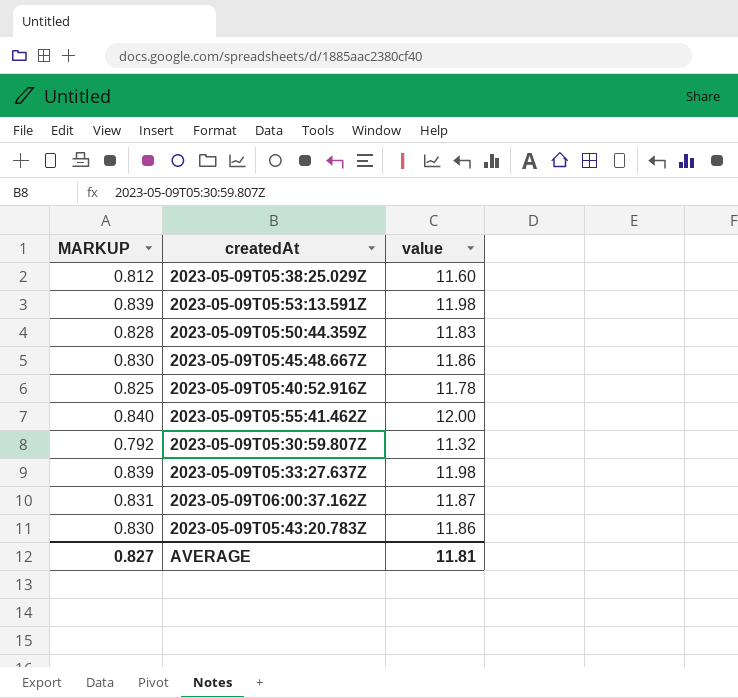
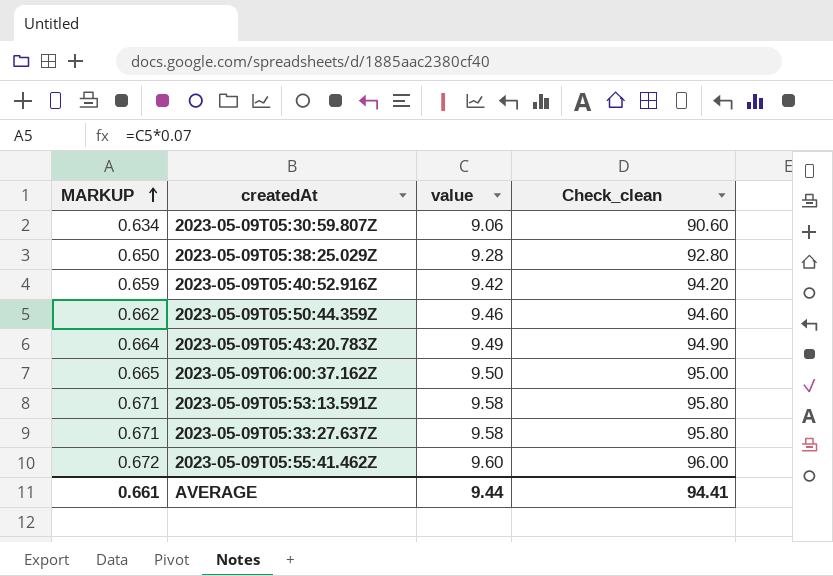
row order: none -> MARKUP ascending
column Check_clean | formula: none -> [value] * 10
row 2023-05-09T05:45:48.667Z: 0.830 | 11.86 -> none
2023-05-09T05:30:59.807Z | MARKUP: 0.792 -> 0.634
2023-05-09T05:30:59.807Z | value: 11.32 -> 9.06
2023-05-09T05:38:25.029Z | MARKUP: 0.812 -> 0.650
2023-05-09T05:38:25.029Z | value: 11.60 -> 9.28
2023-05-09T05:40:52.916Z | MARKUP: 0.825 -> 0.659
2023-05-09T05:40:52.916Z | value: 11.78 -> 9.42
2023-05-09T05:50:44.359Z | MARKUP: 0.828 -> 0.662
2023-05-09T05:50:44.359Z | value: 11.83 -> 9.46
2023-05-09T05:43:20.783Z | MARKUP: 0.830 -> 0.664
2023-05-09T05:43:20.783Z | value: 11.86 -> 9.49
2023-05-09T06:00:37.162Z | MARKUP: 0.831 -> 0.665
2023-05-09T06:00:37.162Z | value: 11.87 -> 9.50
2023-05-09T05:53:13.591Z | MARKUP: 0.839 -> 0.671
2023-05-09T05:53:13.591Z | value: 11.98 -> 9.58
2023-05-09T05:33:27.637Z | MARKUP: 0.839 -> 0.671
2023-05-09T05:33:27.637Z | value: 11.98 -> 9.58
2023-05-09T05:55:41.462Z | MARKUP: 0.840 -> 0.672
2023-05-09T05:55:41.462Z | value: 12.00 -> 9.60
AVERAGE | MARKUP: 0.827 -> 0.661
AVERAGE | value: 11.81 -> 9.44

